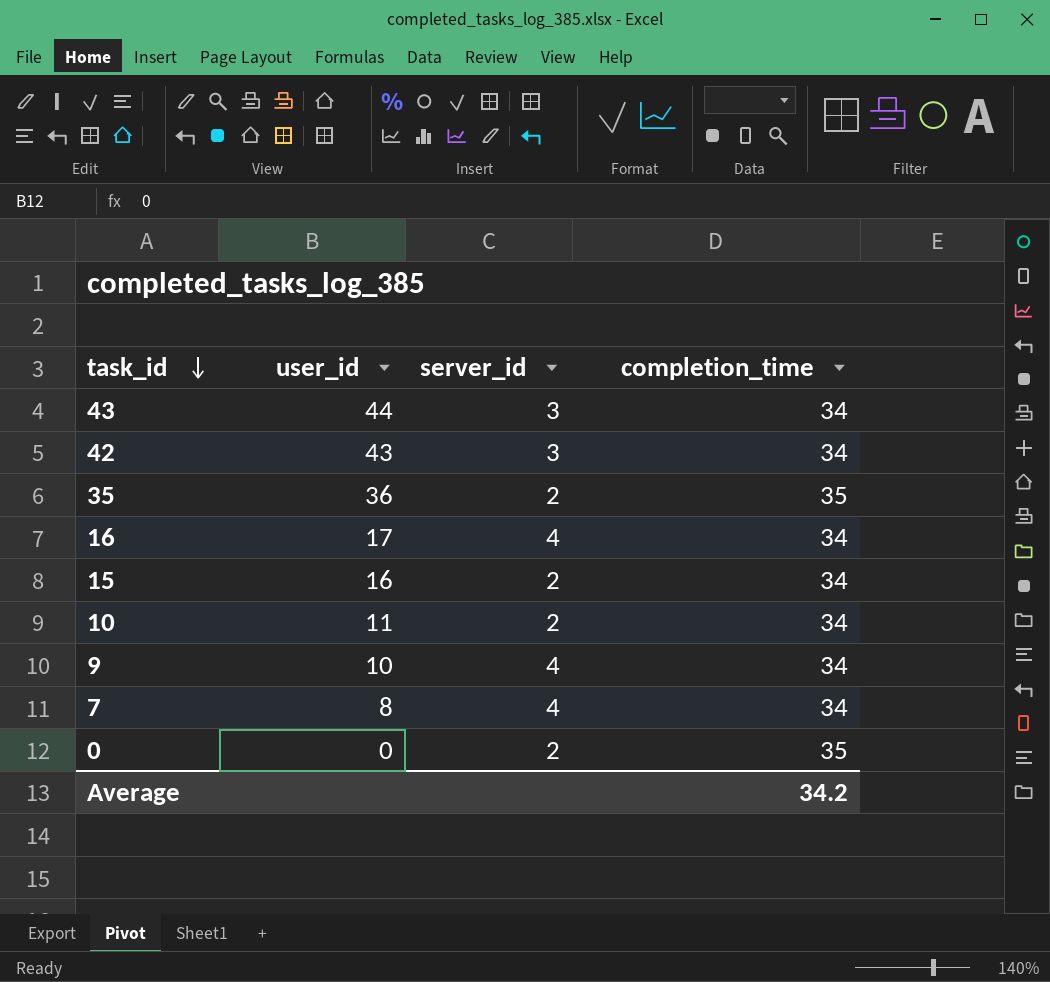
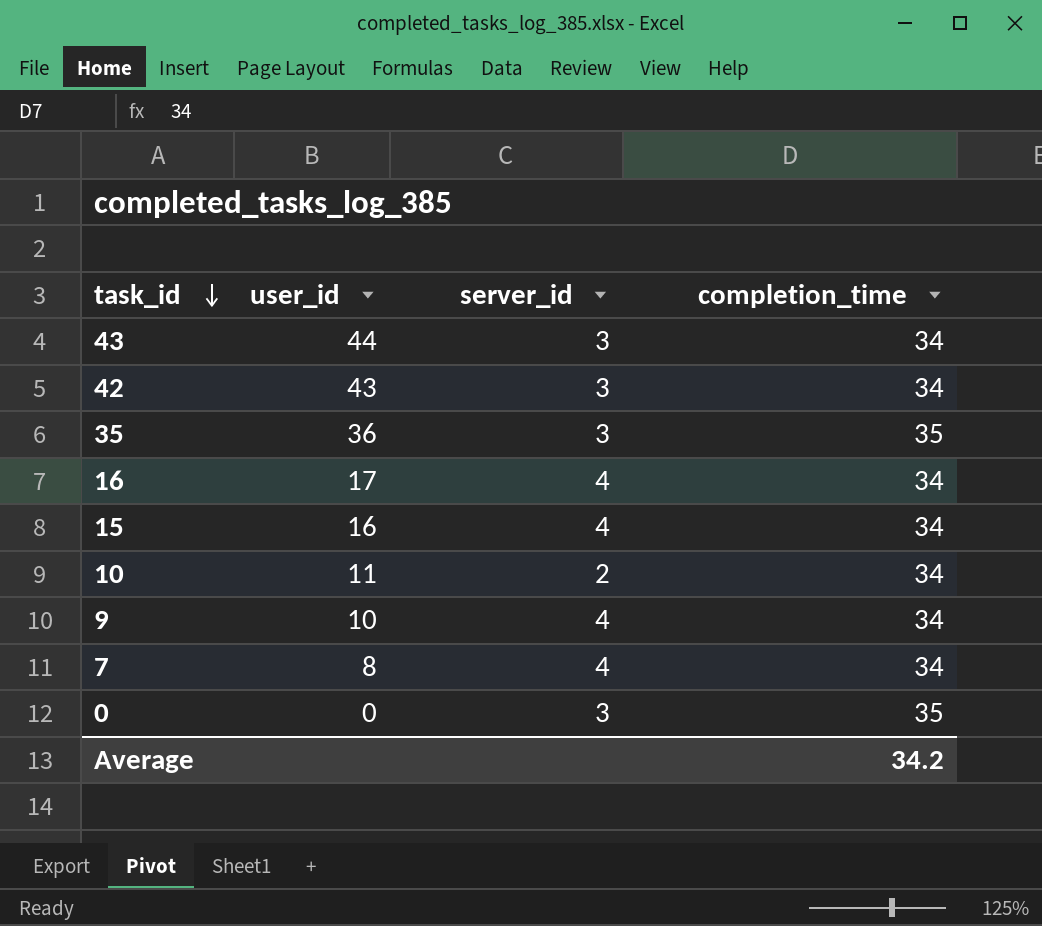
35 | server_id: 2 -> 3
15 | server_id: 2 -> 4
0 | server_id: 2 -> 3

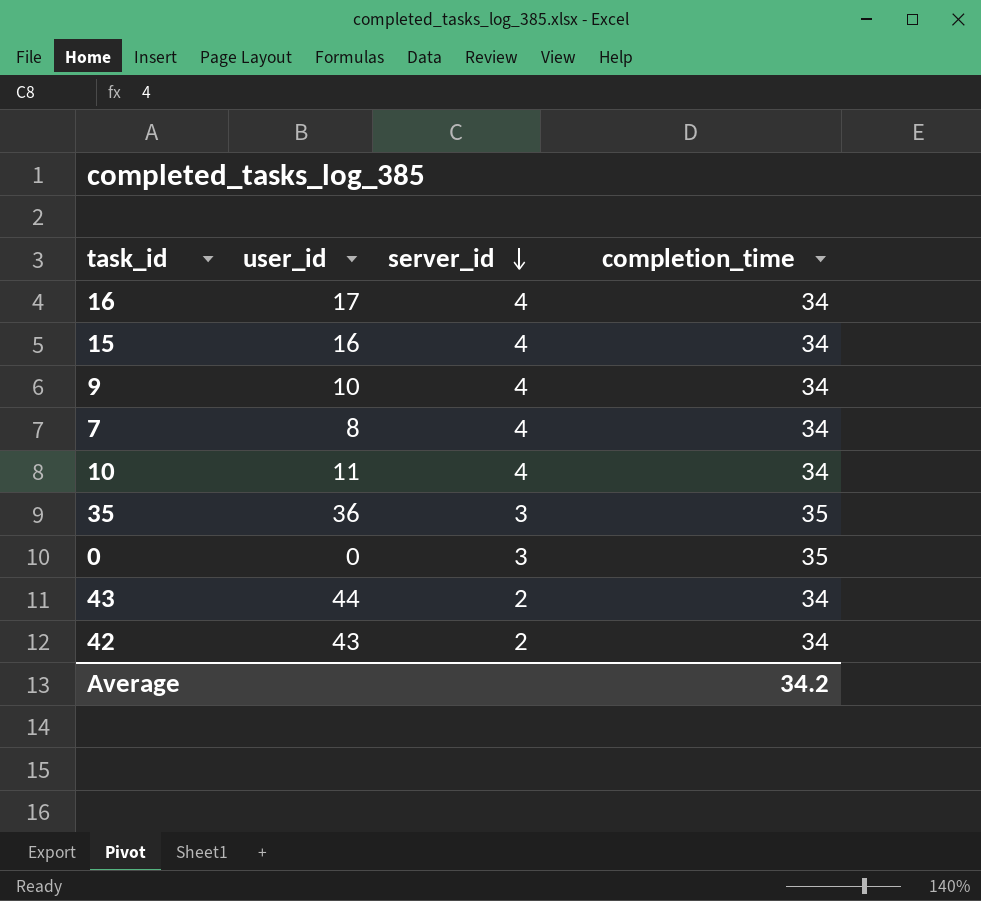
row order: task_id descending -> server_id descending
10 | server_id: 2 -> 4
43 | server_id: 3 -> 2
42 | server_id: 3 -> 2

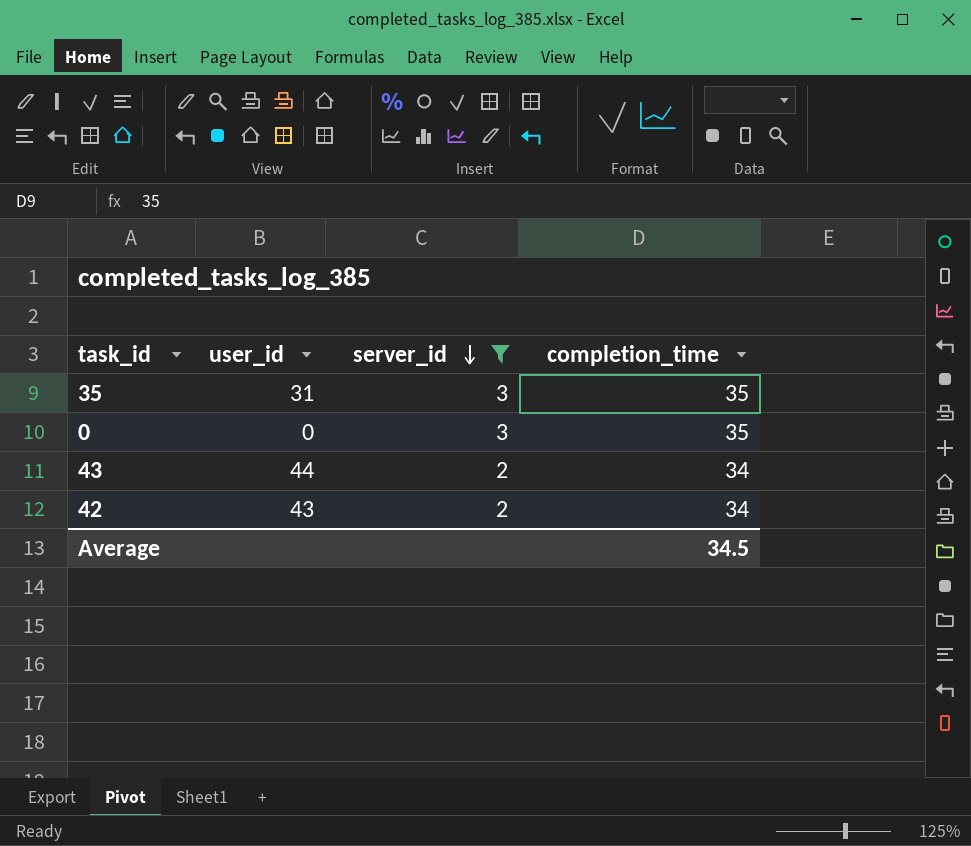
filter: none -> server_id != 4
35 | user_id: 36 -> 31
Average | completion_time: 34.2 -> 34.5

